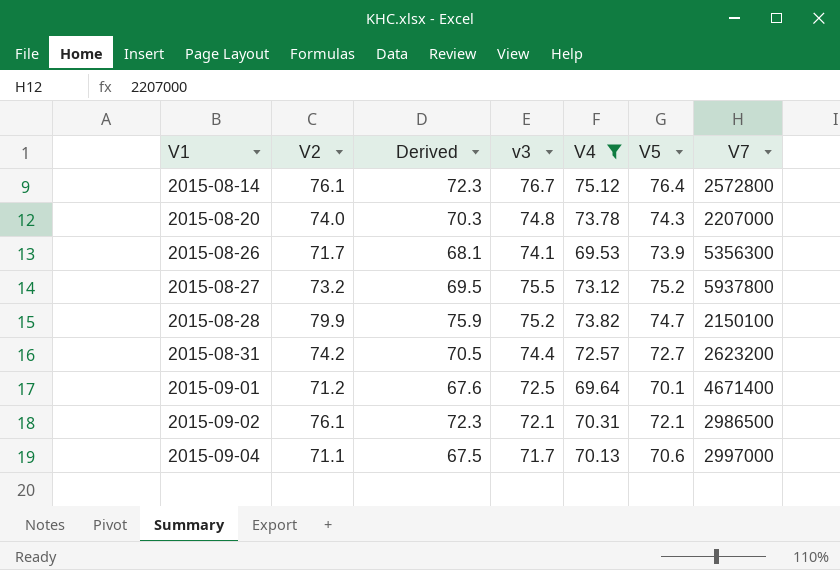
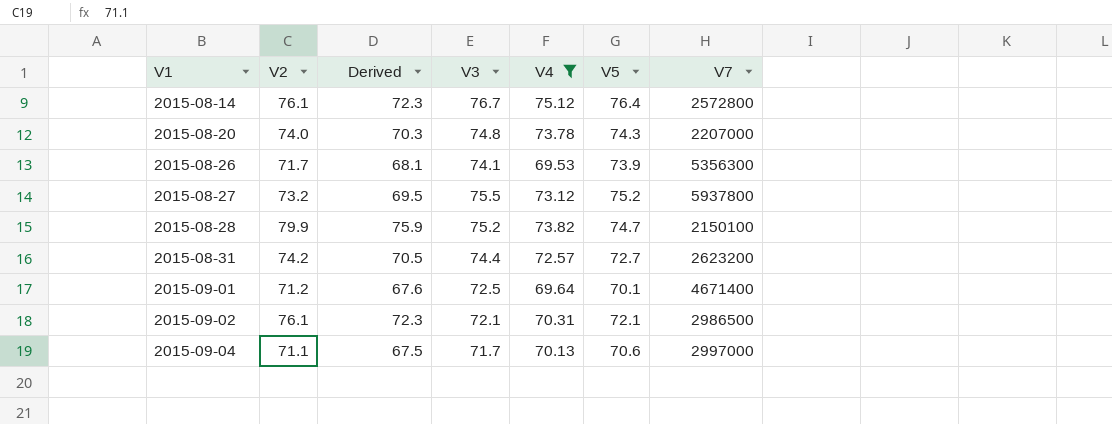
column name: v3 -> V3

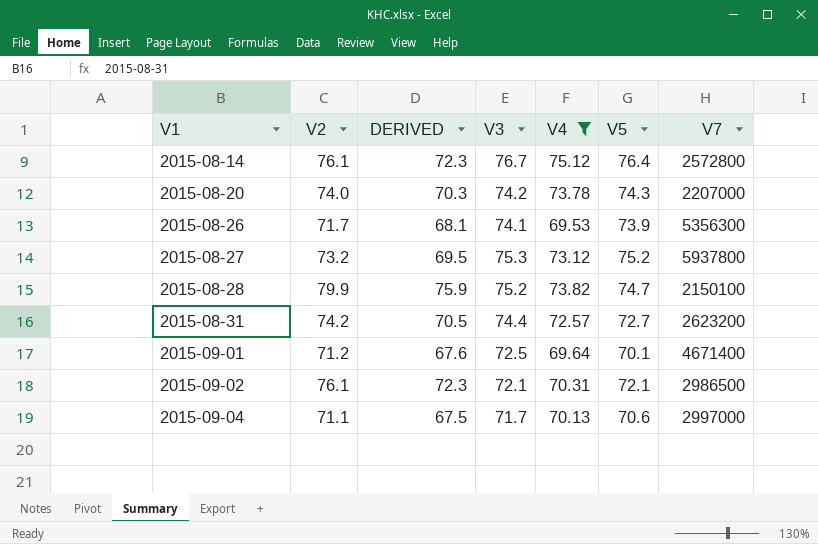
column name: Derived -> DERIVED
2015-08-20 | V3: 74.8 -> 74.2
2015-08-27 | V3: 75.5 -> 75.3

